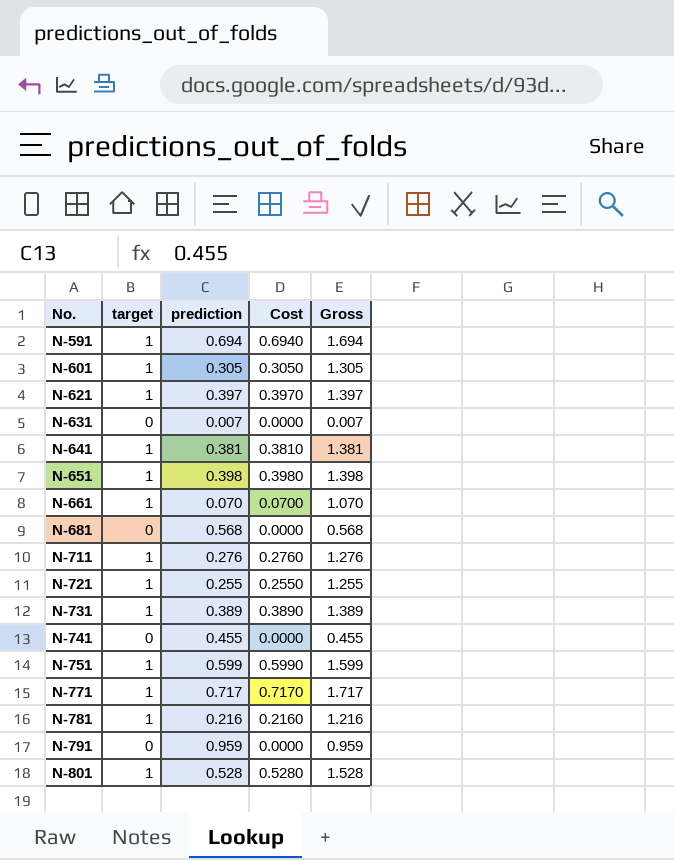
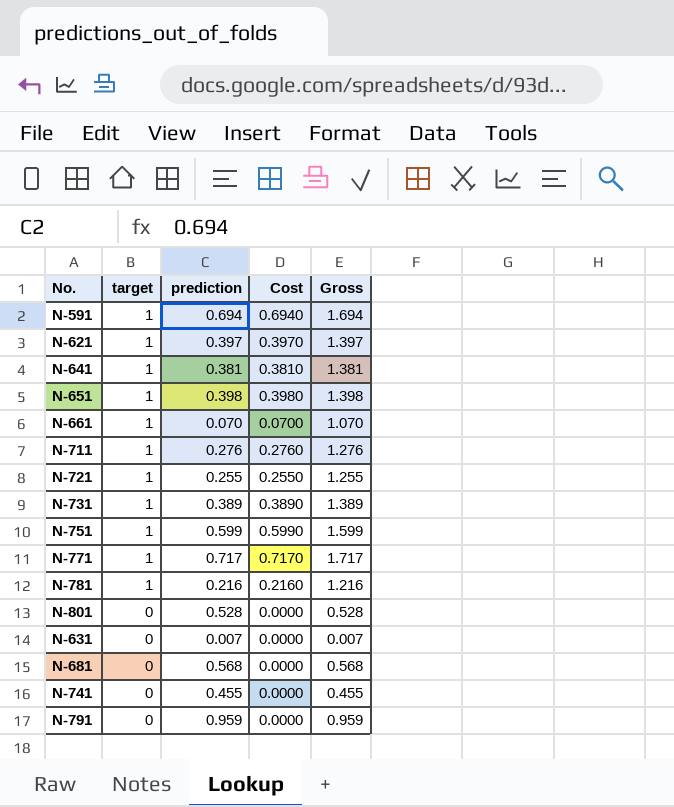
row order: No. ascending -> target descending
row N-601: 1 | 0.305 | 0.3050 | 1.305 -> none
N-801 | target: 1 -> 0
N-801 | Cost: 0.5280 -> 0.0000
N-801 | Gross: 1.528 -> 0.528

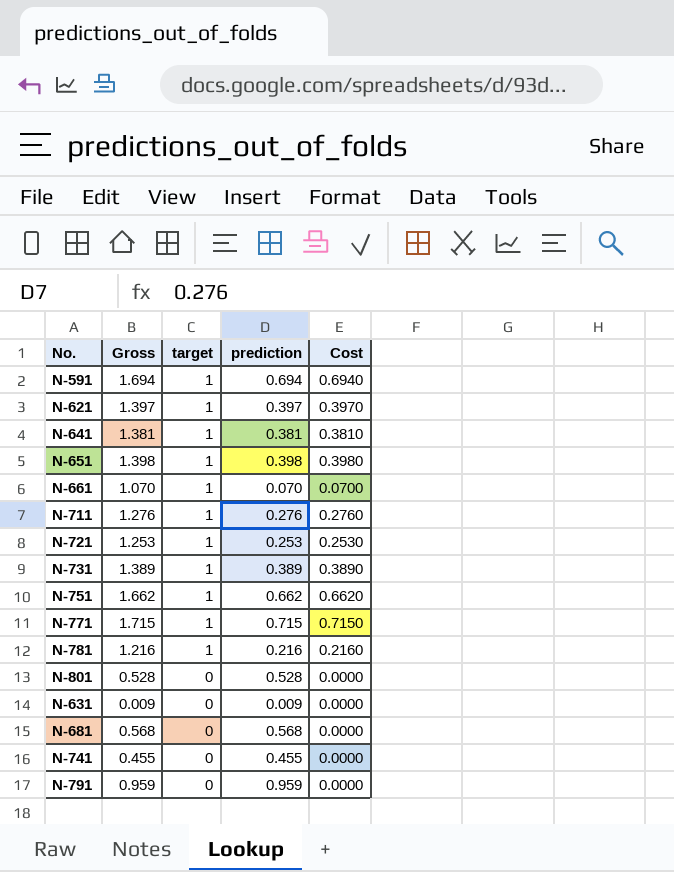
column Gross | position: 5 -> 2
N-721 | Gross: 1.255 -> 1.253
N-721 | prediction: 0.255 -> 0.253
N-721 | Cost: 0.2550 -> 0.2530
N-751 | Gross: 1.599 -> 1.662
N-751 | prediction: 0.599 -> 0.662
N-751 | Cost: 0.5990 -> 0.6620
N-771 | Gross: 1.717 -> 1.715
N-771 | prediction: 0.717 -> 0.715
N-771 | Cost: 0.7170 -> 0.7150
N-631 | Gross: 0.007 -> 0.009
N-631 | prediction: 0.007 -> 0.009

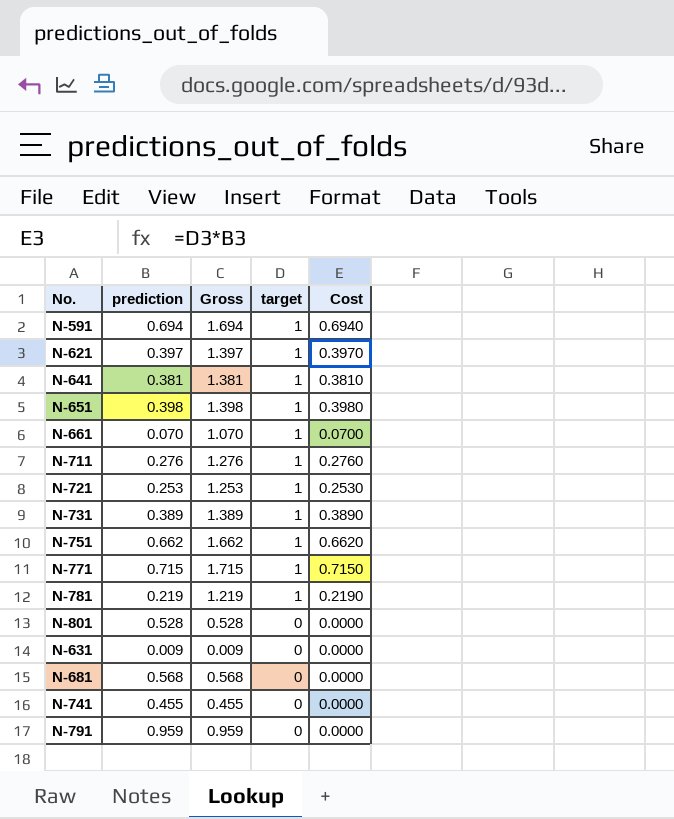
column prediction | position: 4 -> 2
N-781 | prediction: 0.216 -> 0.219
N-781 | Gross: 1.216 -> 1.219
N-781 | Cost: 0.2160 -> 0.2190

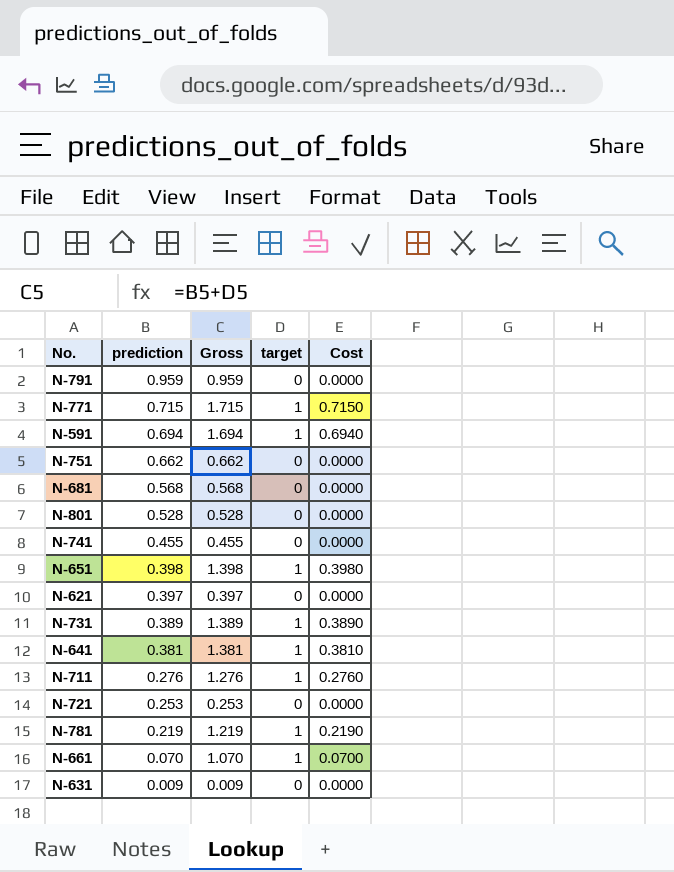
row order: target descending -> prediction descending
N-751 | Gross: 1.662 -> 0.662
N-751 | target: 1 -> 0
N-751 | Cost: 0.6620 -> 0.0000
N-621 | Gross: 1.397 -> 0.397
N-621 | target: 1 -> 0
N-621 | Cost: 0.3970 -> 0.0000
N-721 | Gross: 1.253 -> 0.253
N-721 | target: 1 -> 0
N-721 | Cost: 0.2530 -> 0.0000

